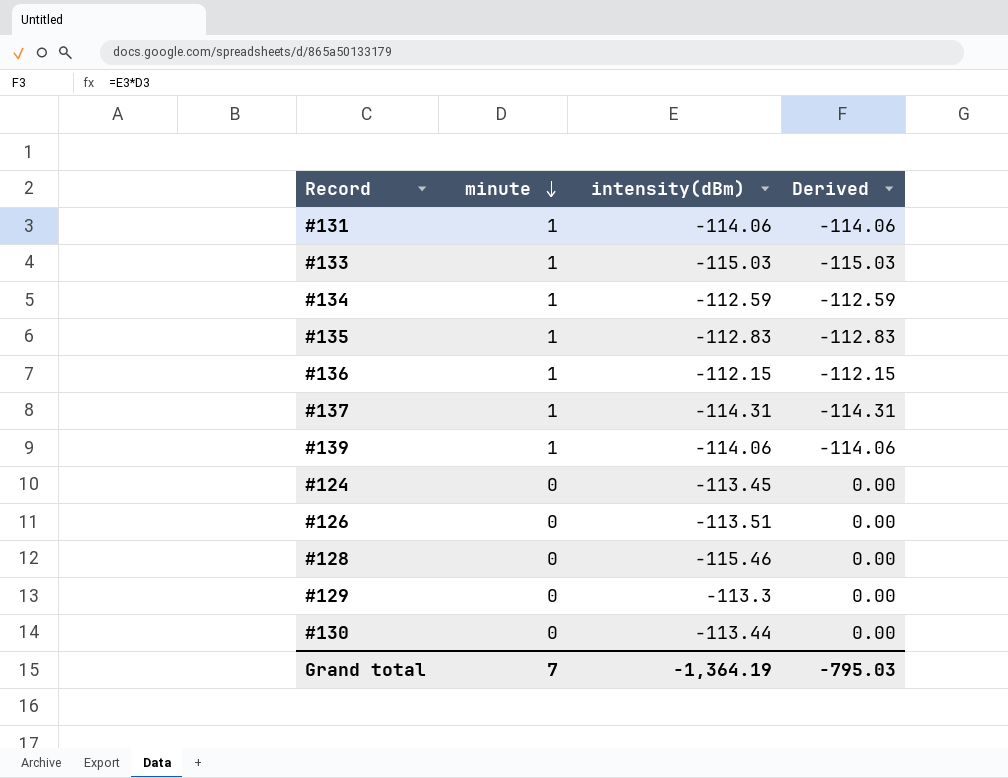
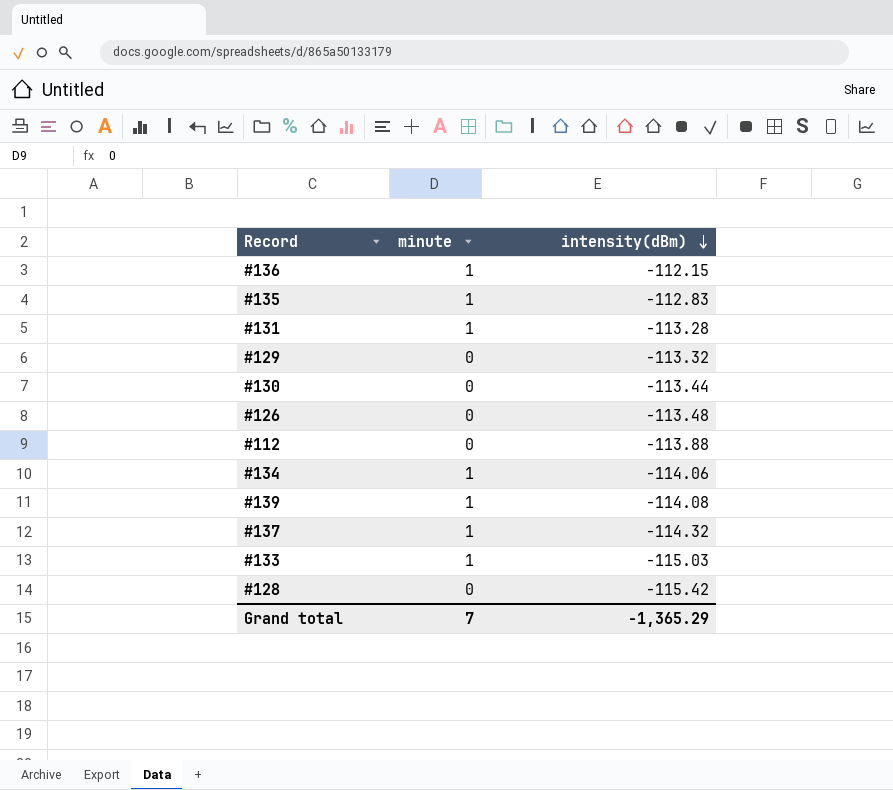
row order: minute descending -> intensity(dBm) descending
column Derived | formula: [minute] * [intensity(dBm)] -> none
row #124: 0 | -113.45 | 0.00 -> none
#131 | intensity(dBm): -114.06 -> -113.28
#129 | intensity(dBm): -113.3 -> -113.32
#126 | intensity(dBm): -113.51 -> -113.48
row #112: none -> 0 | -113.88
#134 | intensity(dBm): -112.59 -> -114.06
#139 | intensity(dBm): -114.06 -> -114.08
#137 | intensity(dBm): -114.31 -> -114.32
#128 | intensity(dBm): -115.46 -> -115.42
Grand total | intensity(dBm): -1,364.19 -> -1,365.29

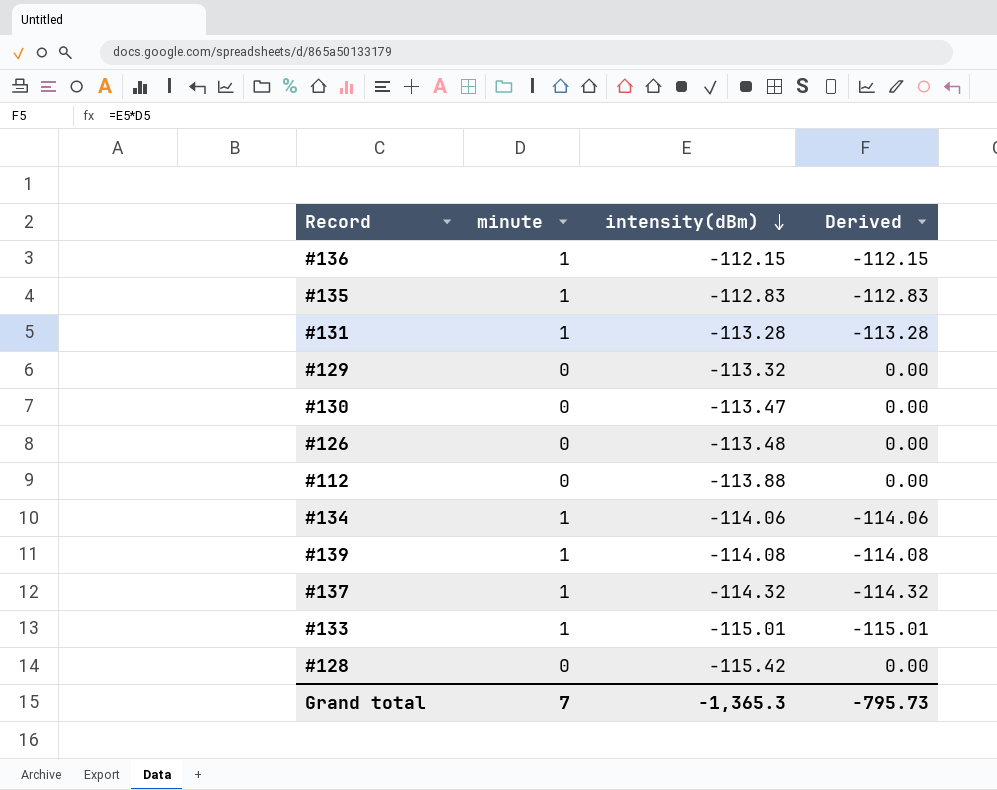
column Derived | formula: none -> [minute] * [intensity(dBm)]
#130 | intensity(dBm): -113.44 -> -113.47
#133 | intensity(dBm): -115.03 -> -115.01
Grand total | intensity(dBm): -1,365.29 -> -1,365.3

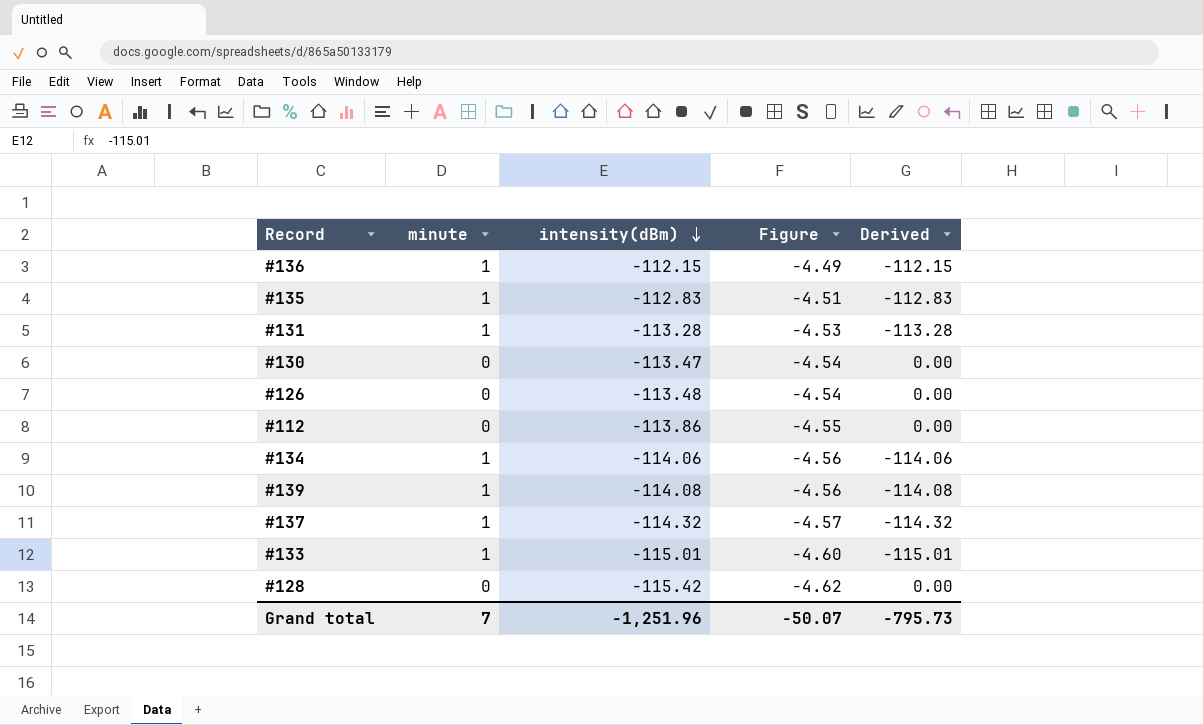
column Figure | formula: none -> [intensity(dBm)] * 0.04
row #129: 0 | -113.32 | 0.00 -> none
#112 | intensity(dBm): -113.88 -> -113.86
Grand total | intensity(dBm): -1,365.3 -> -1,251.96

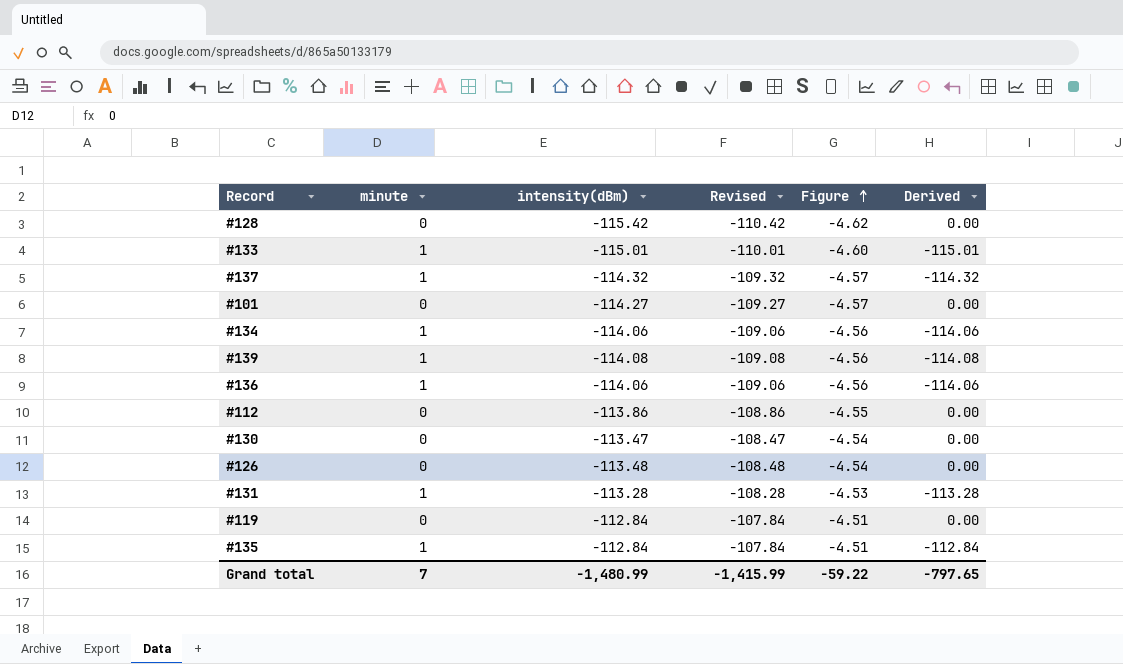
row order: intensity(dBm) descending -> Figure ascending
column Revised | formula: none -> [intensity(dBm)] + 5
row #101: none -> 0 | -114.27 | -109.27 | -4.57 | 0.00
#136 | intensity(dBm): -112.15 -> -114.06
#136 | Figure: -4.49 -> -4.56
#136 | Derived: -112.15 -> -114.06
row #119: none -> 0 | -112.84 | -107.84 | -4.51 | 0.00
#135 | intensity(dBm): -112.83 -> -112.84
#135 | Derived: -112.83 -> -112.84
Grand total | intensity(dBm): -1,251.96 -> -1,480.99
Grand total | Figure: -50.07 -> -59.22
Grand total | Derived: -795.73 -> -797.65

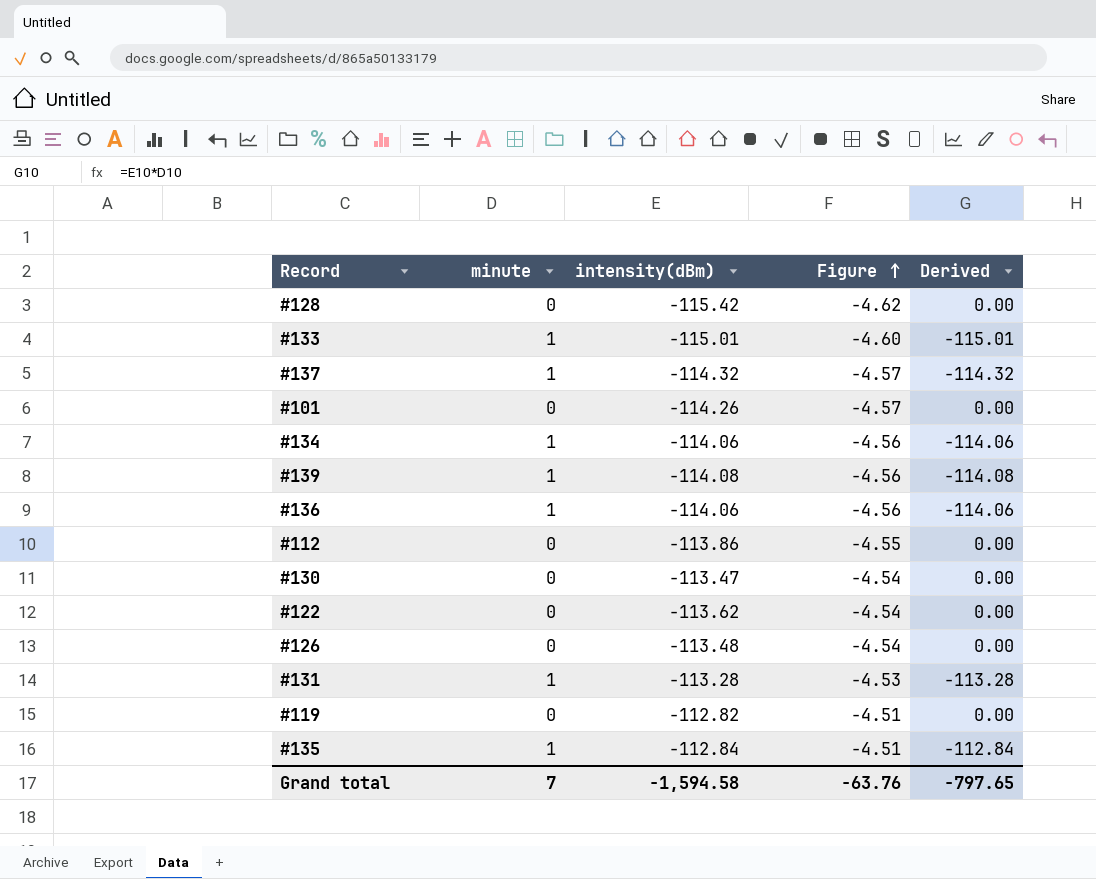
column Revised | formula: [intensity(dBm)] + 5 -> none
#101 | intensity(dBm): -114.27 -> -114.26
row #122: none -> 0 | -113.62 | -4.54 | 0.00
#119 | intensity(dBm): -112.84 -> -112.82
Grand total | intensity(dBm): -1,480.99 -> -1,594.58
Grand total | Figure: -59.22 -> -63.76

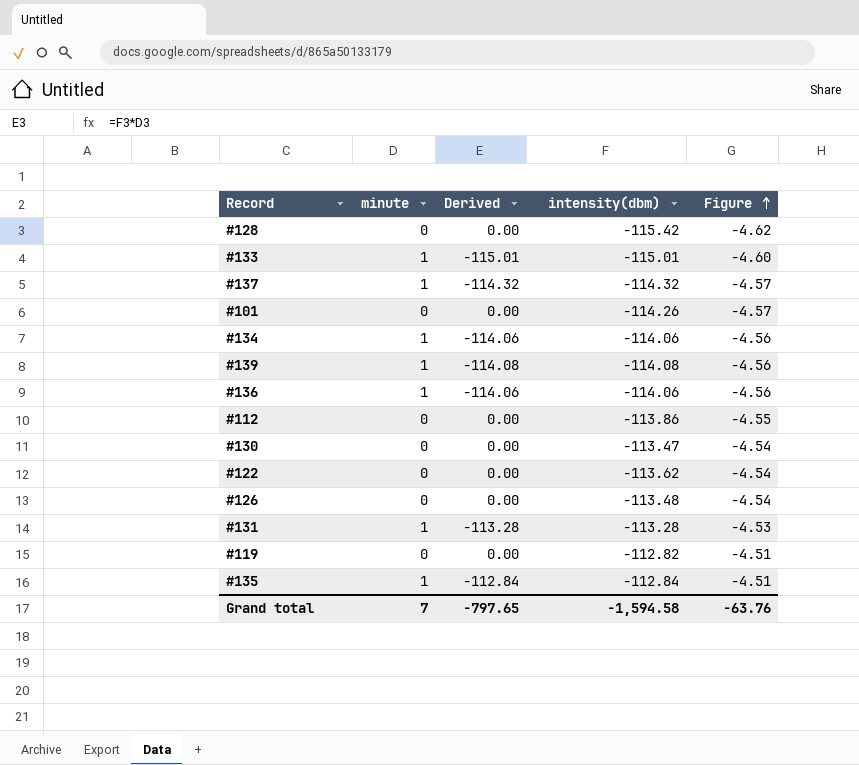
column Derived | position: 5 -> 3
column name: intensity(dBm) -> intensity(dbm)

